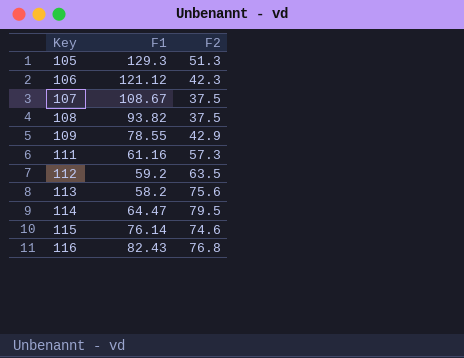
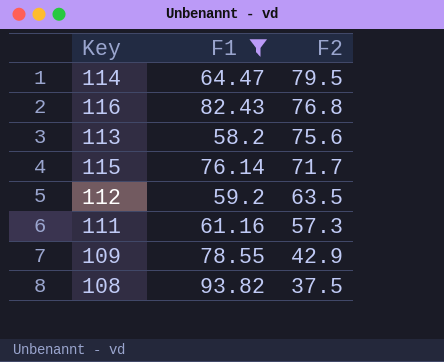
filter: none -> F1 <= 93.82
row order: Key ascending -> F2 descending
115 | F2: 74.6 -> 71.7

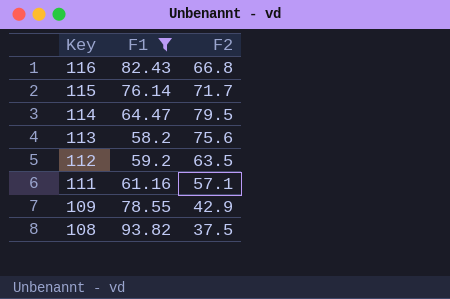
row order: F2 descending -> Key descending
116 | F2: 76.8 -> 66.8
111 | F2: 57.3 -> 57.1

